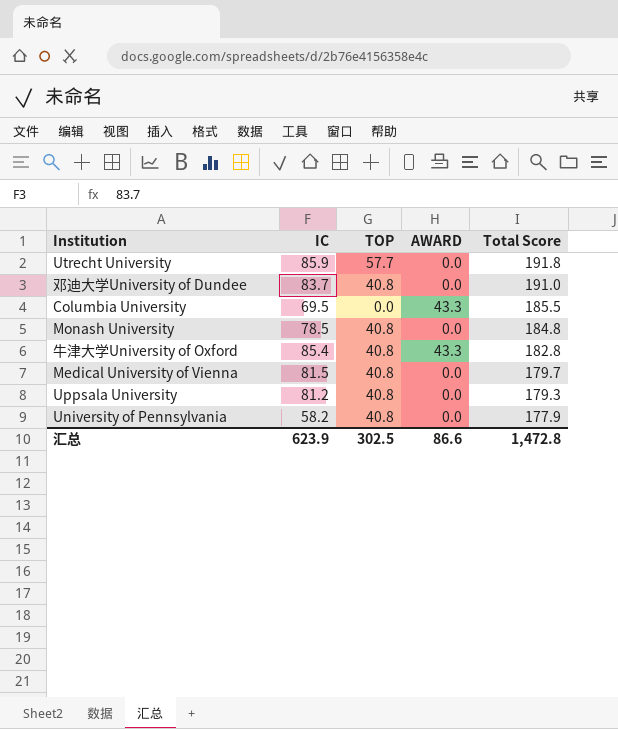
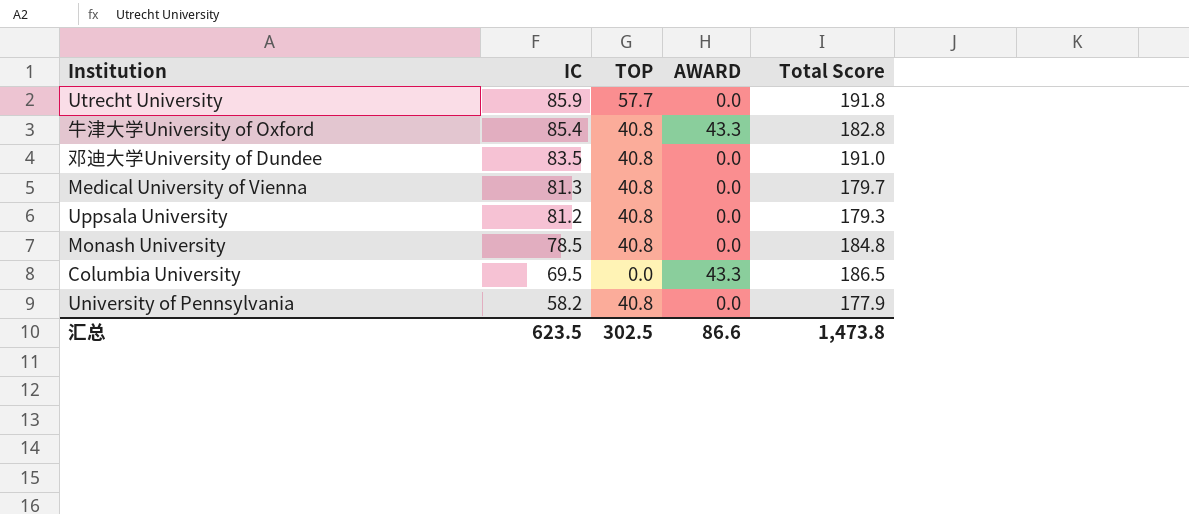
row order: Total Score descending -> IC descending
邓迪大学University of Dundee | IC: 83.7 -> 83.5
Medical University of Vienna | IC: 81.5 -> 81.3
Columbia University | Total Score: 185.5 -> 186.5
汇总 | IC: 623.9 -> 623.5
汇总 | Total Score: 1,472.8 -> 1,473.8

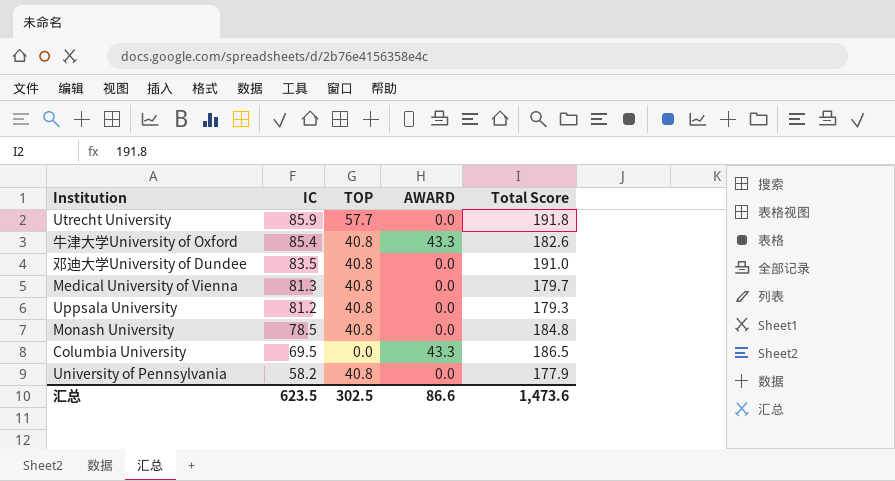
牛津大学University of Oxford | Total Score: 182.8 -> 182.6
汇总 | Total Score: 1,473.8 -> 1,473.6

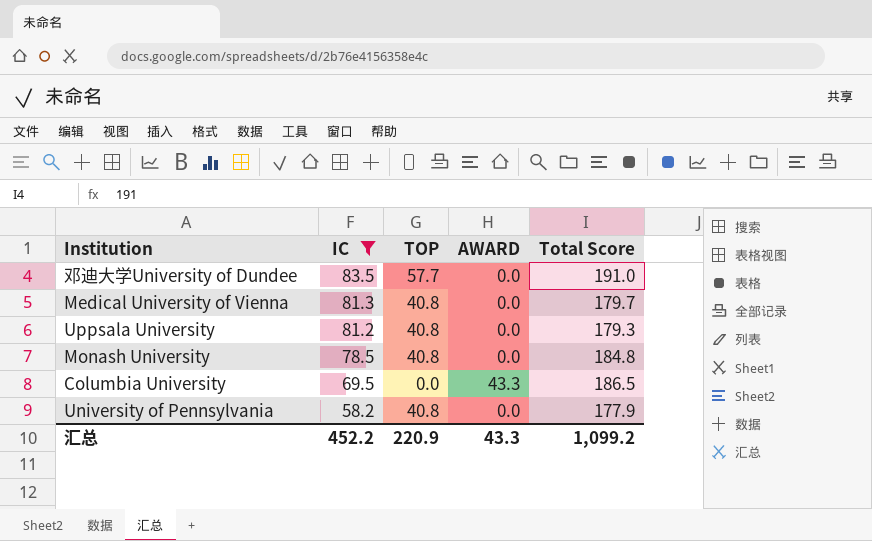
filter: none -> IC <= 83.5
邓迪大学University of Dundee | TOP: 40.8 -> 57.7
汇总 | IC: 623.5 -> 452.2
汇总 | TOP: 302.5 -> 220.9
汇总 | AWARD: 86.6 -> 43.3
汇总 | Total Score: 1,473.6 -> 1,099.2

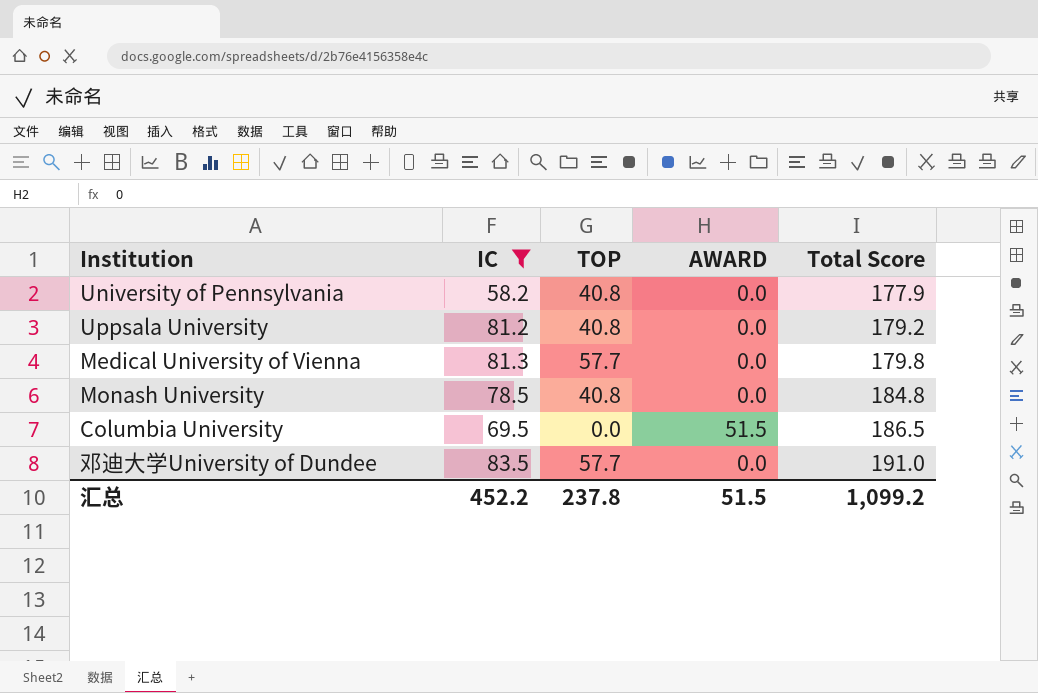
row order: IC descending -> Total Score ascending
Uppsala University | Total Score: 179.3 -> 179.2
Medical University of Vienna | TOP: 40.8 -> 57.7
Medical University of Vienna | Total Score: 179.7 -> 179.8
Columbia University | AWARD: 43.3 -> 51.5
汇总 | TOP: 220.9 -> 237.8
汇总 | AWARD: 43.3 -> 51.5

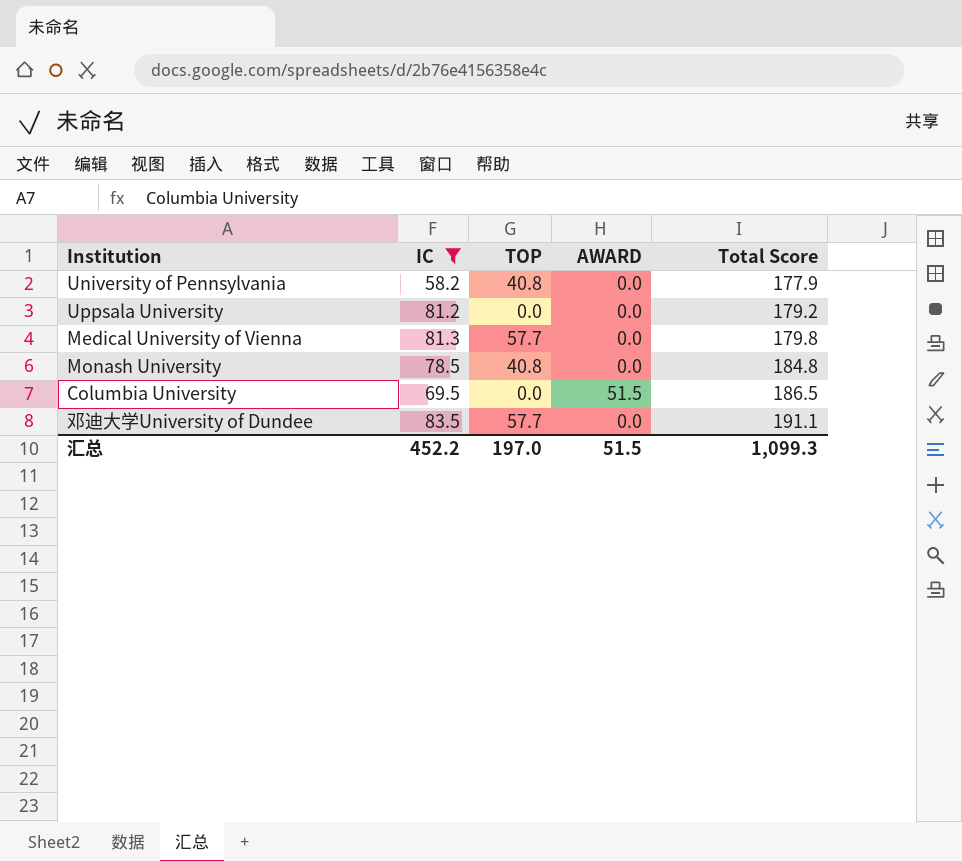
Uppsala University | TOP: 40.8 -> 0.0
邓迪大学University of Dundee | Total Score: 191.0 -> 191.1
汇总 | TOP: 237.8 -> 197.0
汇总 | Total Score: 1,099.2 -> 1,099.3

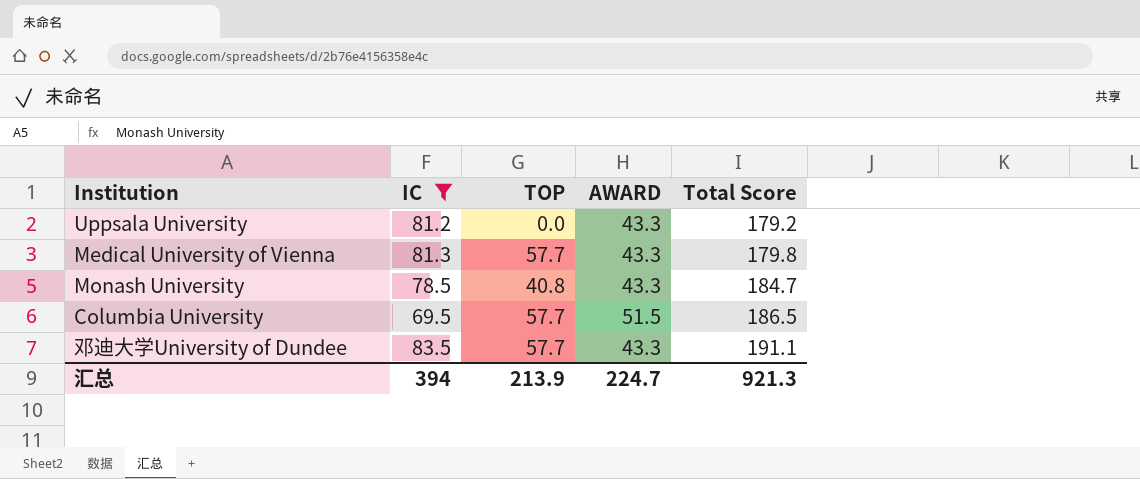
row University of Pennsylvania: 58.2 | 40.8 | 0.0 | 177.9 -> none
Uppsala University | AWARD: 0.0 -> 43.3
Medical University of Vienna | AWARD: 0.0 -> 43.3
Monash University | AWARD: 0.0 -> 43.3
Monash University | Total Score: 184.8 -> 184.7
Columbia University | TOP: 0.0 -> 57.7
邓迪大学University of Dundee | AWARD: 0.0 -> 43.3
汇总 | IC: 452.2 -> 394
汇总 | TOP: 197.0 -> 213.9
汇总 | AWARD: 51.5 -> 224.7
汇总 | Total Score: 1,099.3 -> 921.3

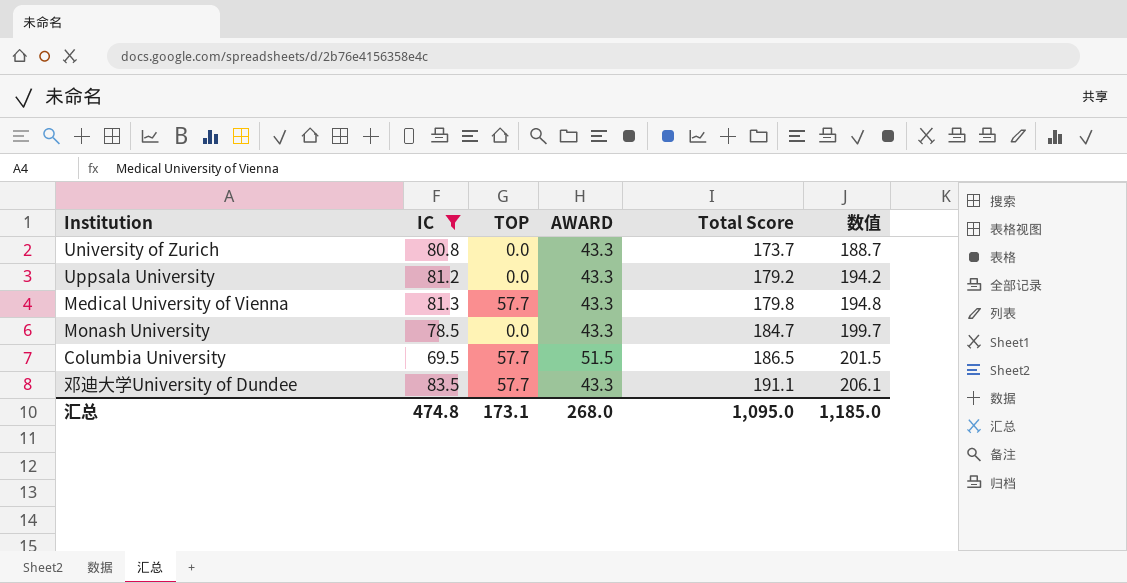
column 数值 | formula: none -> [Total Score] + 15
row University of Zurich: none -> 80.8 | 0.0 | 43.3 | 173.7 | 188.7
Monash University | TOP: 40.8 -> 0.0
汇总 | IC: 394 -> 474.8
汇总 | TOP: 213.9 -> 173.1
汇总 | AWARD: 224.7 -> 268.0
汇总 | Total Score: 921.3 -> 1,095.0

